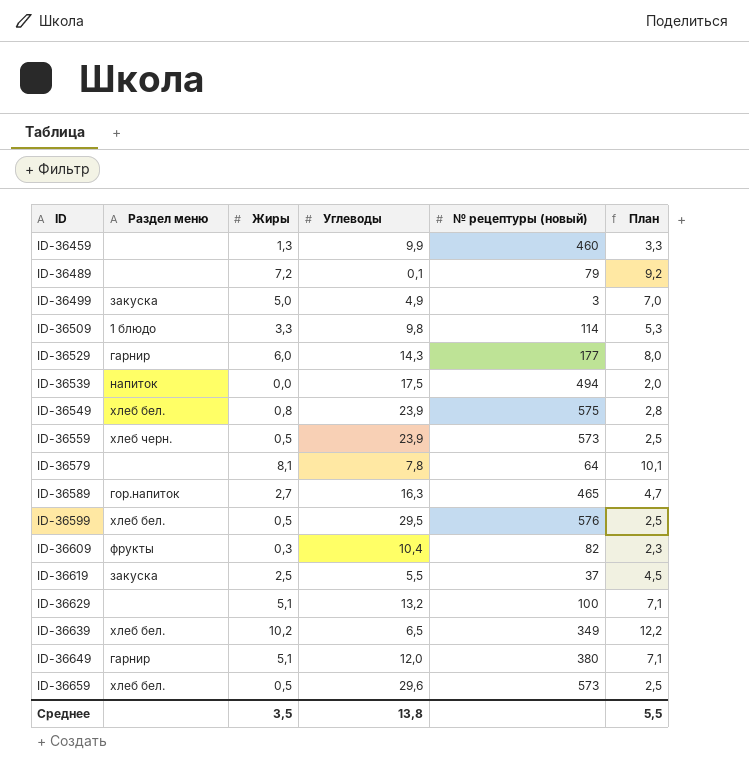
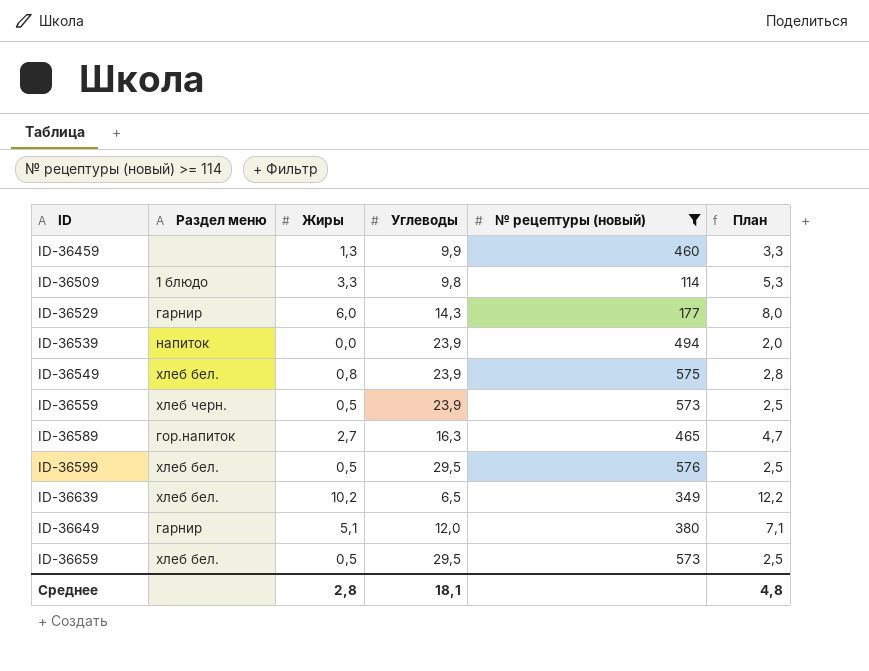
filter: none -> № рецептуры (новый) >= 114
ID-36539 | Углеводы: 17,5 -> 23,9
ID-36659 | Углеводы: 29,6 -> 29,5
Среднее | Жиры: 3,5 -> 2,8
Среднее | Углеводы: 13,8 -> 18,1
Среднее | План: 5,5 -> 4,8

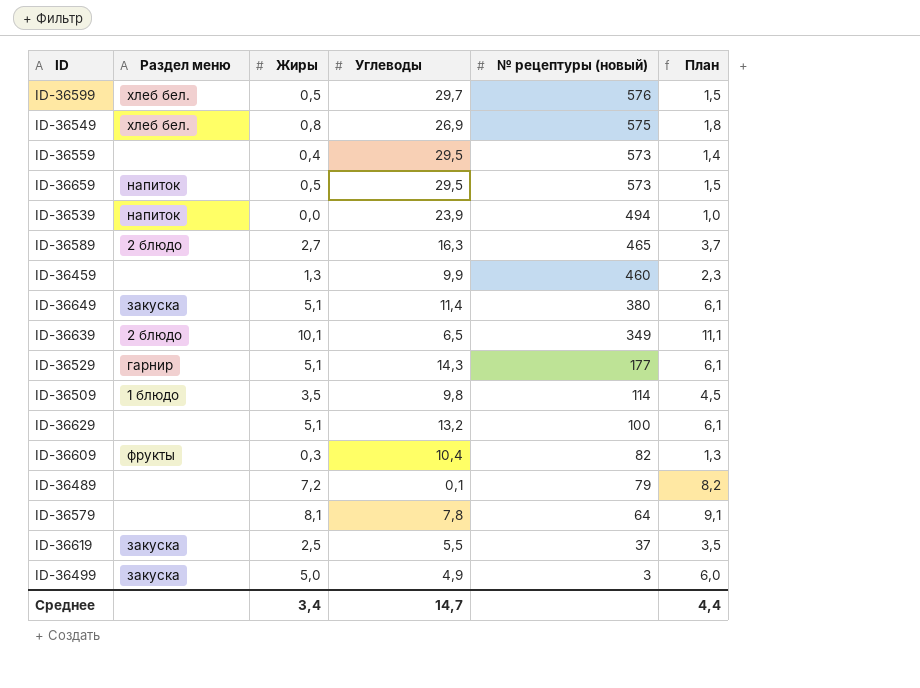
filter: № рецептуры (новый) >= 114 -> none
row order: ID ascending -> № рецептуры (новый) descending
column План | formula: [Жиры] + 2 -> [Жиры] + 1
ID-36599 | Углеводы: 29,5 -> 29,7
ID-36549 | Углеводы: 23,9 -> 26,9
ID-36559 | Раздел меню: хлеб черн. -> none
ID-36559 | Жиры: 0,5 -> 0,4
ID-36559 | Углеводы: 23,9 -> 29,5
ID-36659 | Раздел меню: хлеб бел. -> напиток
ID-36589 | Раздел меню: гор.напиток -> 2 блюдо
ID-36649 | Раздел меню: гарнир -> закуска
ID-36649 | Углеводы: 12,0 -> 11,4
ID-36639 | Раздел меню: хлеб бел. -> 2 блюдо
ID-36639 | Жиры: 10,2 -> 10,1
ID-36529 | Жиры: 6,0 -> 5,1
ID-36509 | Жиры: 3,3 -> 3,5
Среднее | Жиры: 2,8 -> 3,4
Среднее | Углеводы: 18,1 -> 14,7
Среднее | План: 4,8 -> 4,4

